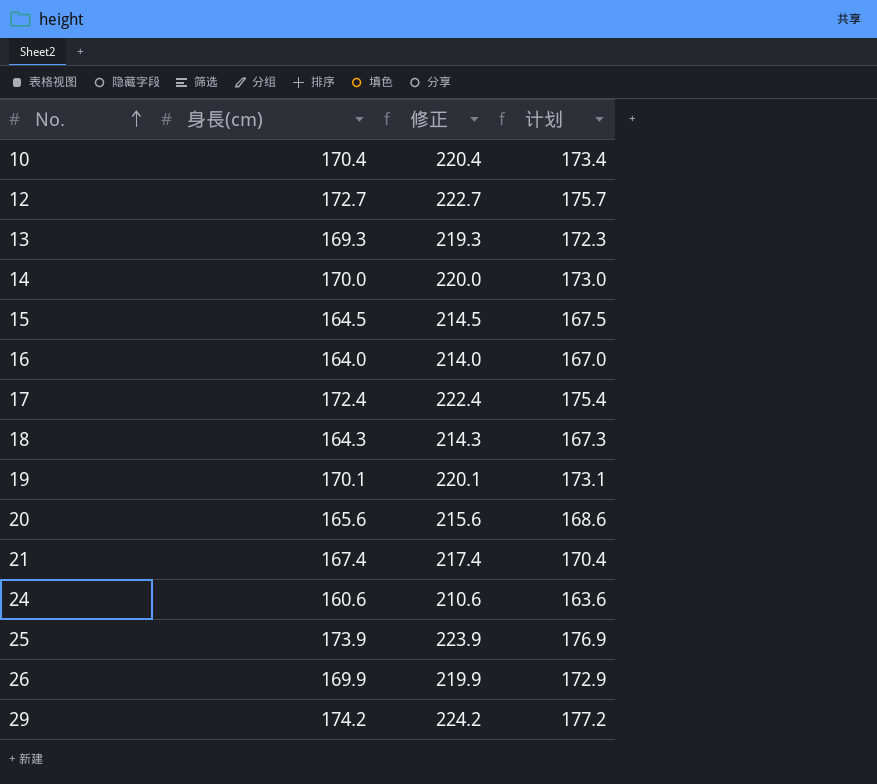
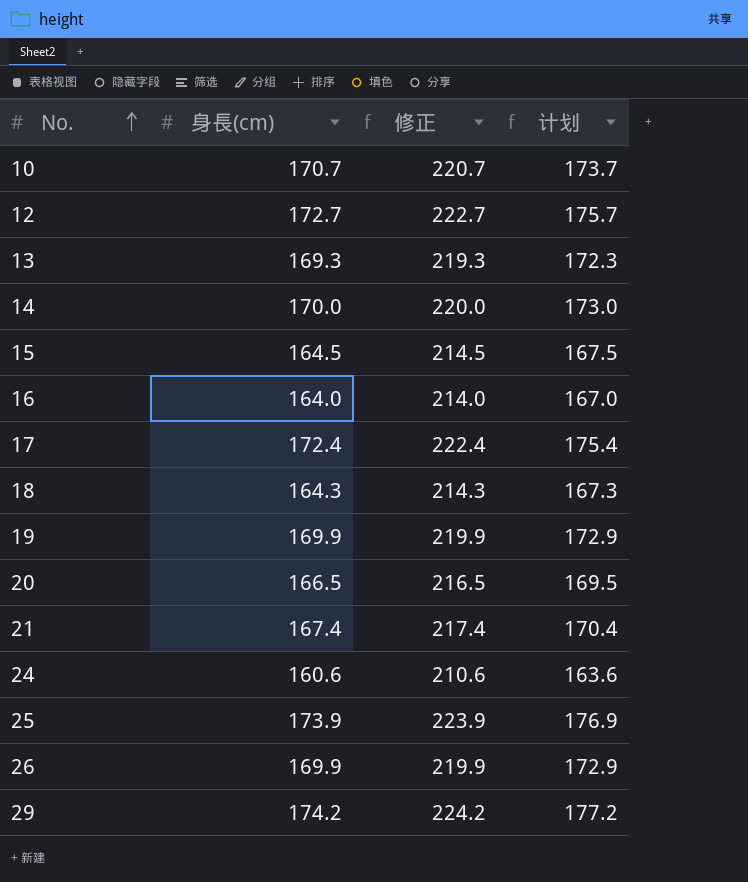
10 | 身長(cm): 170.4 -> 170.7
10 | 修正: 220.4 -> 220.7
10 | 计划: 173.4 -> 173.7
19 | 身長(cm): 170.1 -> 169.9
19 | 修正: 220.1 -> 219.9
19 | 计划: 173.1 -> 172.9
20 | 身長(cm): 165.6 -> 166.5
20 | 修正: 215.6 -> 216.5
20 | 计划: 168.6 -> 169.5

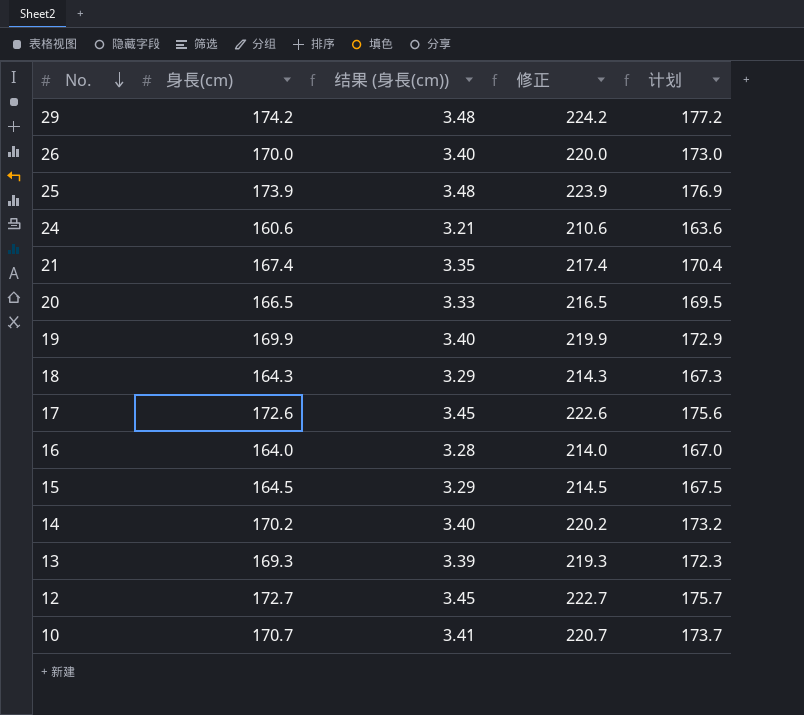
row order: No. ascending -> No. descending
column 结果 (身長(cm)) | formula: none -> [身長(cm)] * 0.02
26 | 身長(cm): 169.9 -> 170.0
26 | 修正: 219.9 -> 220.0
26 | 计划: 172.9 -> 173.0
17 | 身長(cm): 172.4 -> 172.6
17 | 修正: 222.4 -> 222.6
17 | 计划: 175.4 -> 175.6
14 | 身長(cm): 170.0 -> 170.2
14 | 修正: 220.0 -> 220.2
14 | 计划: 173.0 -> 173.2

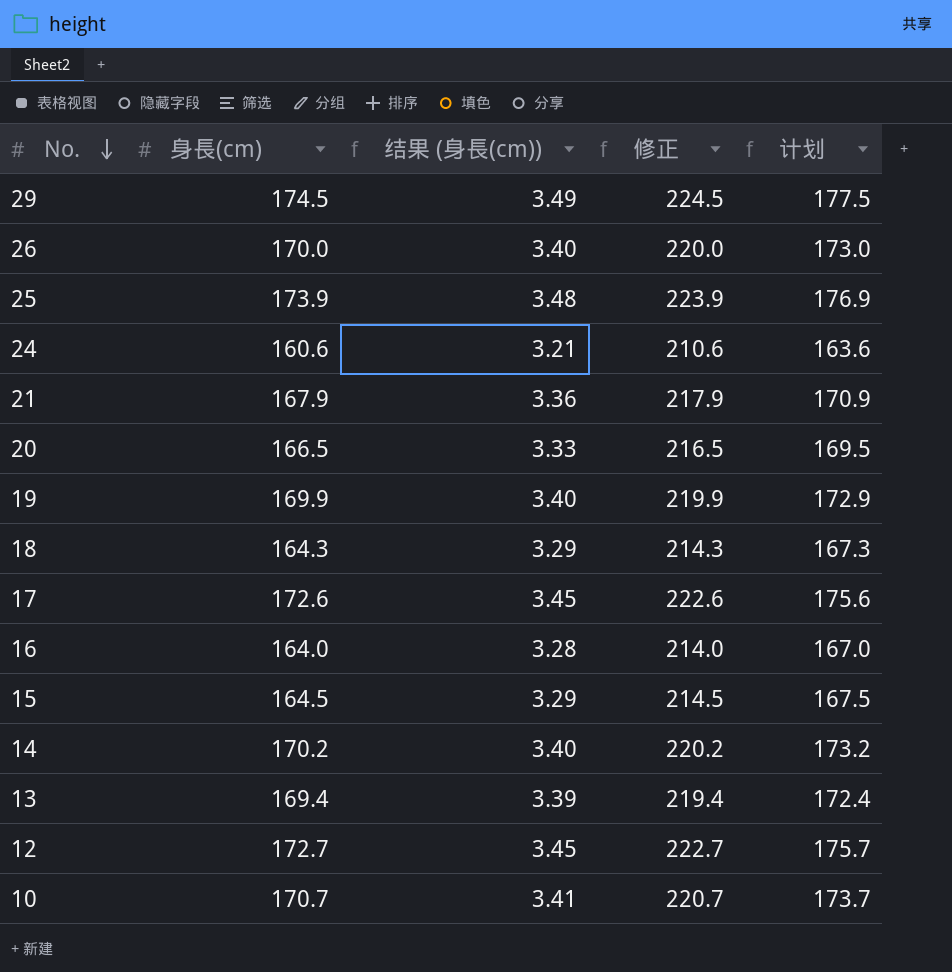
29 | 身長(cm): 174.2 -> 174.5
29 | 结果 (身長(cm)): 3.48 -> 3.49
29 | 修正: 224.2 -> 224.5
29 | 计划: 177.2 -> 177.5
21 | 身長(cm): 167.4 -> 167.9
21 | 结果 (身長(cm)): 3.35 -> 3.36
21 | 修正: 217.4 -> 217.9
21 | 计划: 170.4 -> 170.9
13 | 身長(cm): 169.3 -> 169.4
13 | 修正: 219.3 -> 219.4
13 | 计划: 172.3 -> 172.4

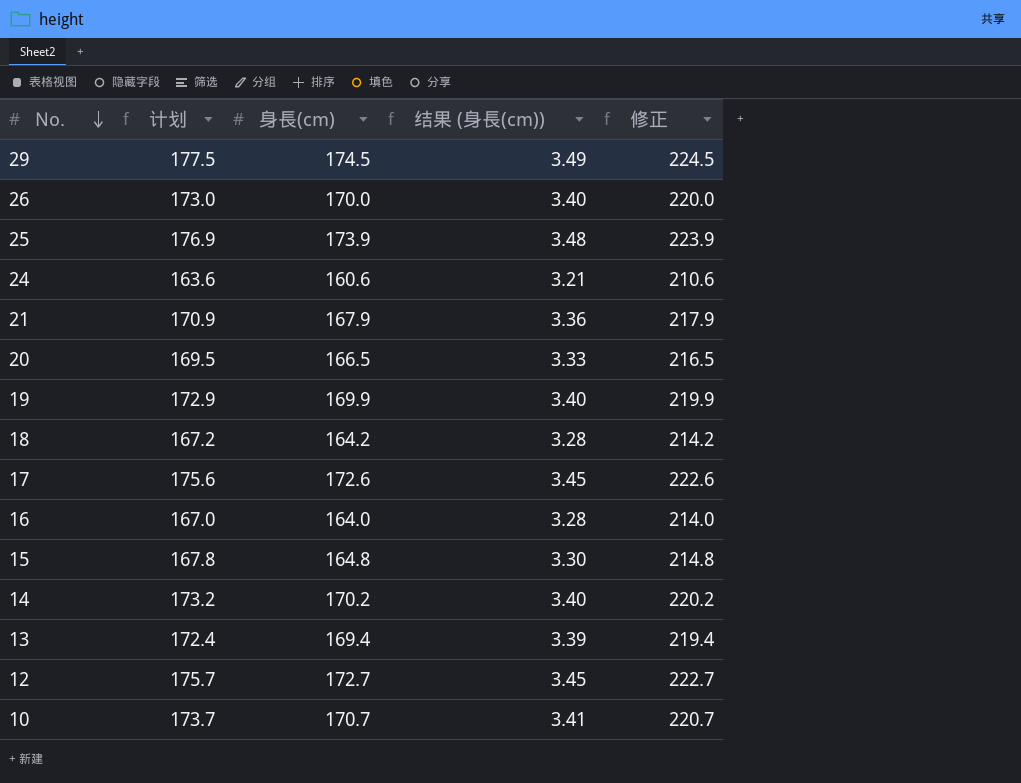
column 计划 | position: 5 -> 2
18 | 计划: 167.3 -> 167.2
18 | 身長(cm): 164.3 -> 164.2
18 | 结果 (身長(cm)): 3.29 -> 3.28
18 | 修正: 214.3 -> 214.2
15 | 计划: 167.5 -> 167.8
15 | 身長(cm): 164.5 -> 164.8
15 | 结果 (身長(cm)): 3.29 -> 3.30
15 | 修正: 214.5 -> 214.8

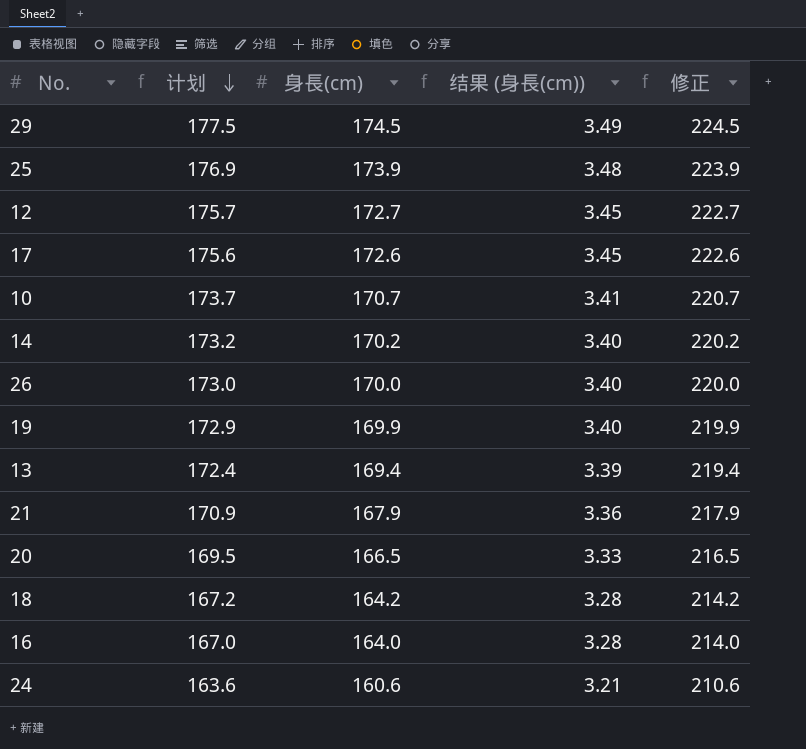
row order: No. descending -> 计划 descending
row 15: 167.8 | 164.8 | 3.30 | 214.8 -> none

